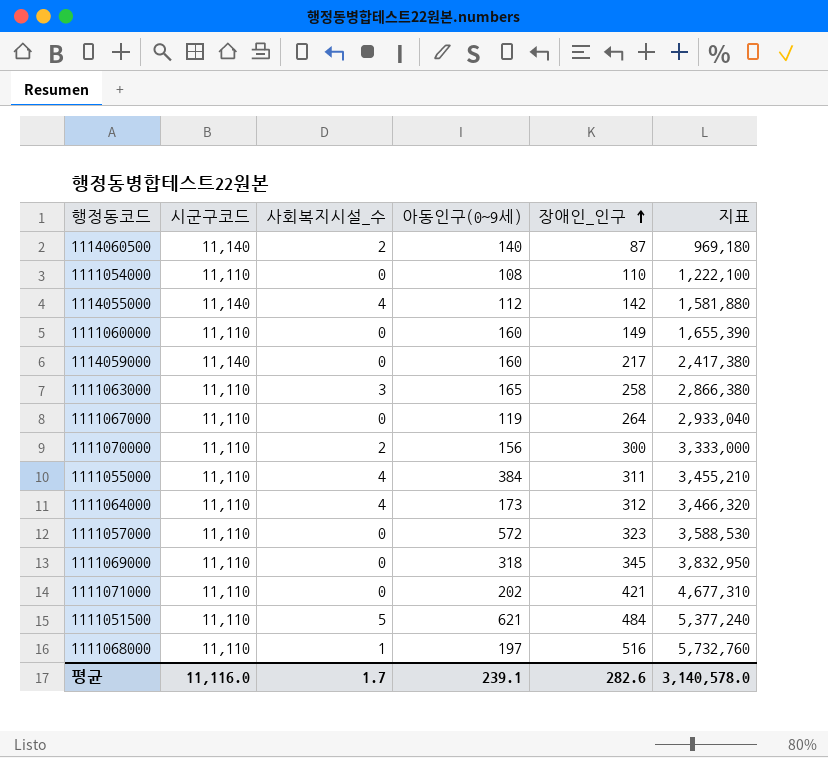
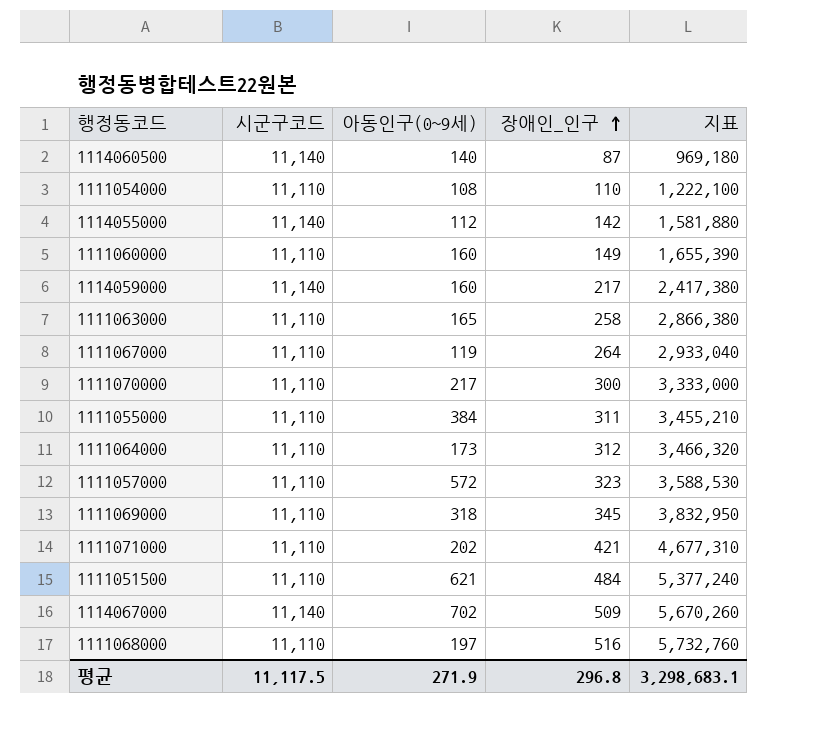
column 사회복지시설_수 | position: 3 -> none
1111070000 | 아동인구(0~9세): 156 -> 217
row 1114067000: none -> 11,140 | 702 | 509 | 5,670,260
평균 | 시군구코드: 11,116.0 -> 11,117.5
평균 | 아동인구(0~9세): 239.1 -> 271.9
평균 | 장애인_인구: 282.6 -> 296.8
평균 | 지표: 3,140,578.0 -> 3,298,683.1

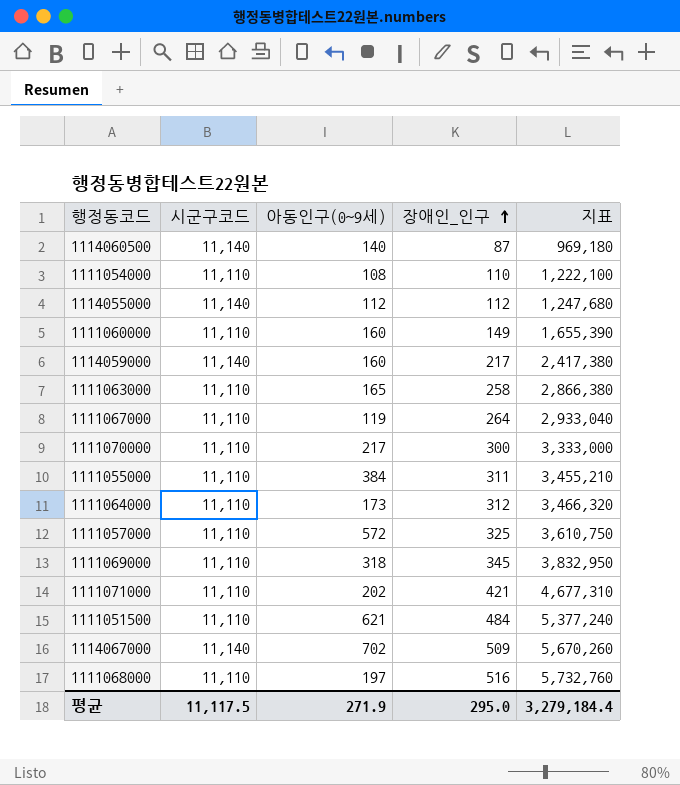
1114055000 | 장애인_인구: 142 -> 112
1114055000 | 지표: 1,581,880 -> 1,247,680
1111057000 | 장애인_인구: 323 -> 325
1111057000 | 지표: 3,588,530 -> 3,610,750
평균 | 장애인_인구: 296.8 -> 295.0
평균 | 지표: 3,298,683.1 -> 3,279,184.4

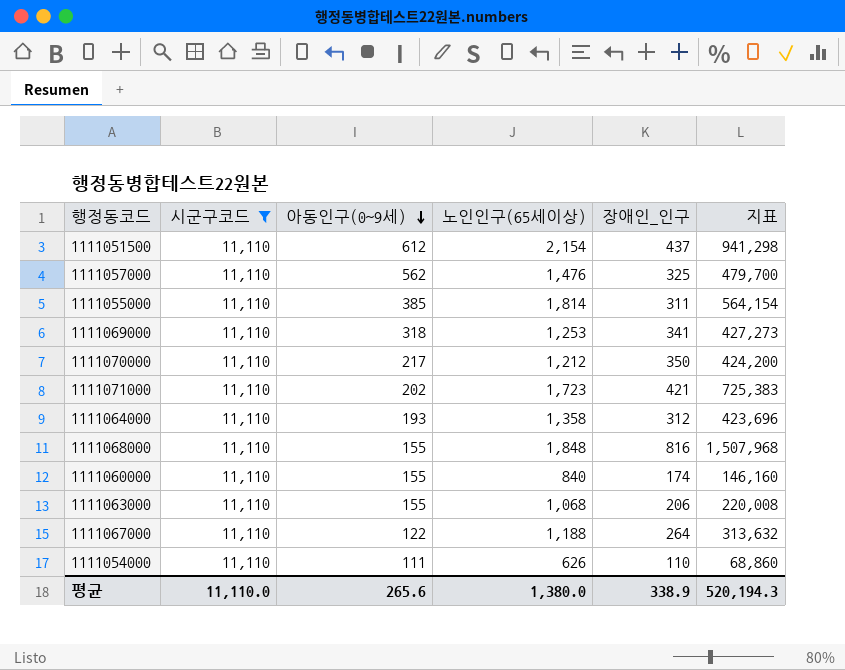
filter: none -> 시군구코드 = 11,110
row order: 장애인_인구 ascending -> 아동인구(0~9세) descending
column 노인인구(65세이상) | position: none -> 4
column 지표 | formula: [시군구코드] * [장애인_인구] -> [노인인구(65세이상)] * [장애인_인구]
1111051500 | 아동인구(0~9세): 621 -> 612
1111051500 | 장애인_인구: 484 -> 437
1111057000 | 아동인구(0~9세): 572 -> 562
1111055000 | 아동인구(0~9세): 384 -> 385
1111069000 | 장애인_인구: 345 -> 341
1111070000 | 장애인_인구: 300 -> 350
1111064000 | 아동인구(0~9세): 173 -> 193
1111068000 | 아동인구(0~9세): 197 -> 155
1111068000 | 장애인_인구: 516 -> 816
1111060000 | 아동인구(0~9세): 160 -> 155
1111060000 | 장애인_인구: 149 -> 174
1111063000 | 아동인구(0~9세): 165 -> 155
1111063000 | 장애인_인구: 258 -> 206
1111067000 | 아동인구(0~9세): 119 -> 122
1111054000 | 아동인구(0~9세): 108 -> 111
평균 | 시군구코드: 11,117.5 -> 11,110.0
평균 | 아동인구(0~9세): 271.9 -> 265.6
평균 | 장애인_인구: 295.0 -> 338.9
평균 | 지표: 3,279,184.4 -> 520,194.3

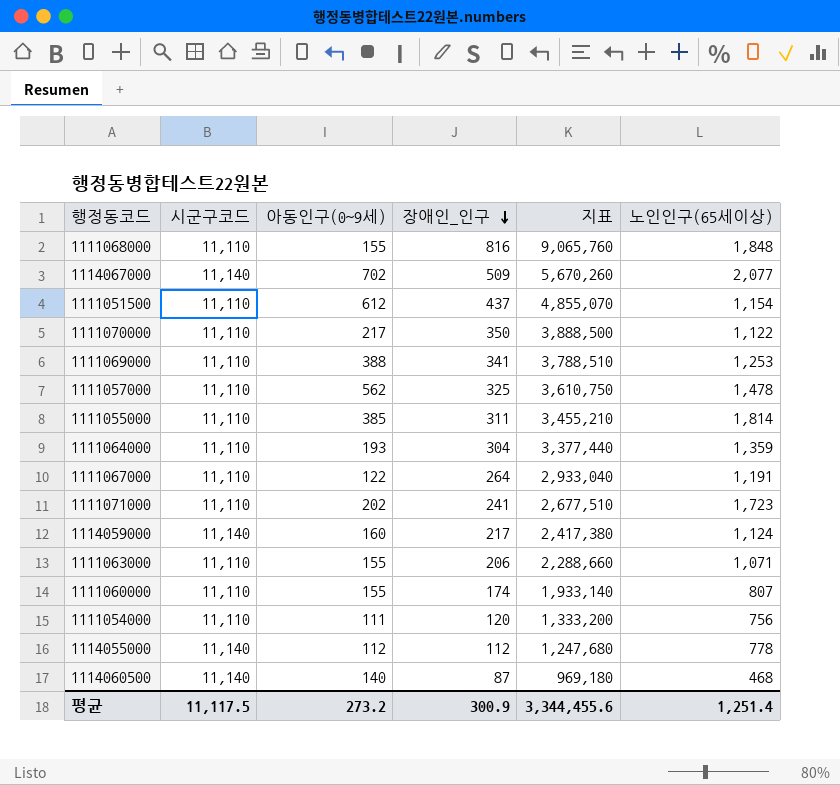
filter: 시군구코드 = 11,110 -> none
row order: 아동인구(0~9세) descending -> 장애인_인구 descending
column 지표 | formula: [노인인구(65세이상)] * [장애인_인구] -> [시군구코드] * [장애인_인구]
column 노인인구(65세이상) | position: 4 -> 6
1111051500 | 노인인구(65세이상): 2,154 -> 1,154
1111070000 | 노인인구(65세이상): 1,212 -> 1,122
1111069000 | 아동인구(0~9세): 318 -> 388
1111057000 | 노인인구(65세이상): 1,476 -> 1,478
1111064000 | 장애인_인구: 312 -> 304
1111064000 | 노인인구(65세이상): 1,358 -> 1,359
1111067000 | 노인인구(65세이상): 1,188 -> 1,191
1111071000 | 장애인_인구: 421 -> 241
1111063000 | 노인인구(65세이상): 1,068 -> 1,071
1111060000 | 노인인구(65세이상): 840 -> 807
1111054000 | 장애인_인구: 110 -> 120
1111054000 | 노인인구(65세이상): 626 -> 756
평균 | 시군구코드: 11,110.0 -> 11,117.5
평균 | 아동인구(0~9세): 265.6 -> 273.2
평균 | 장애인_인구: 338.9 -> 300.9
평균 | 지표: 520,194.3 -> 3,344,455.6
평균 | 노인인구(65세이상): 1,380.0 -> 1,251.4

